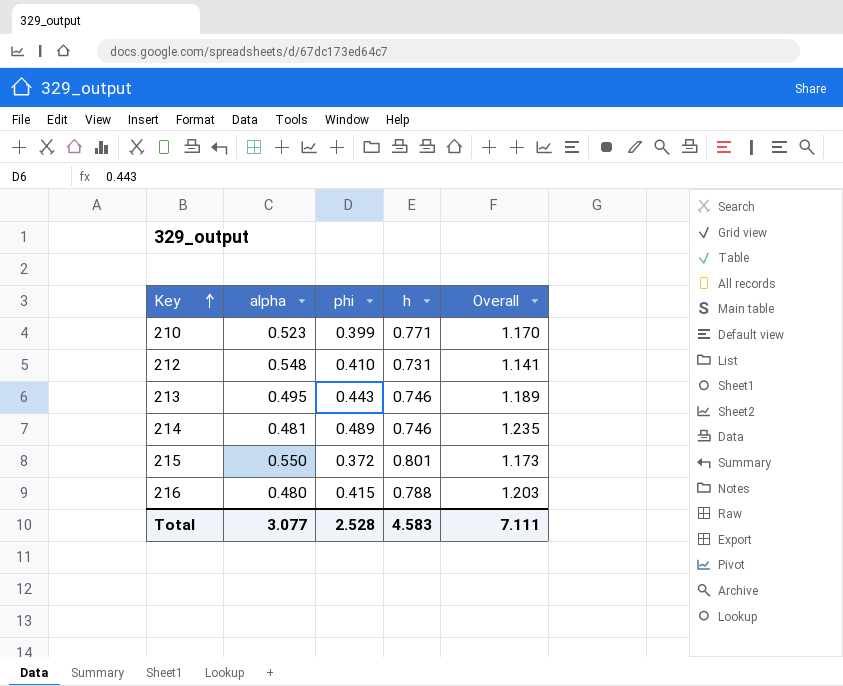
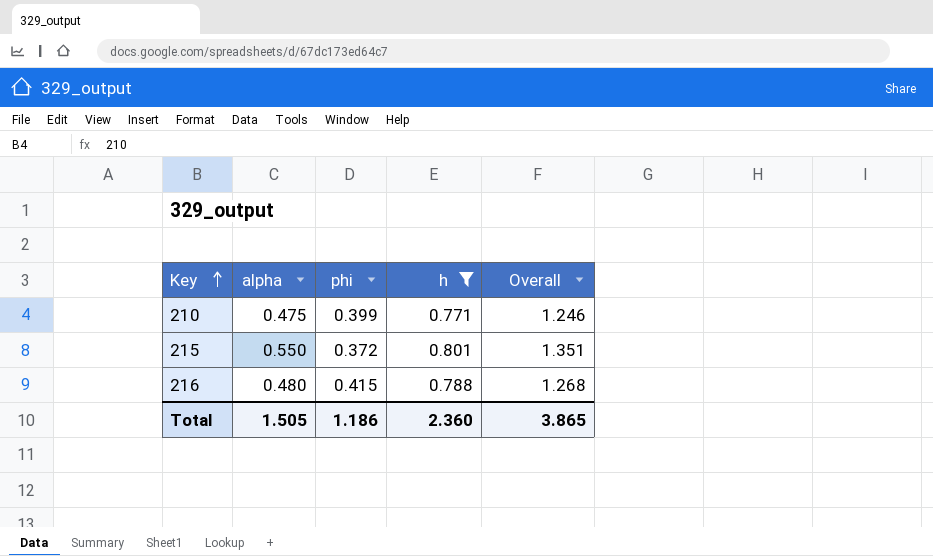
filter: none -> h >= 0.771
column Overall | formula: [phi] + [h] -> [alpha] + [h]
210 | alpha: 0.523 -> 0.475
Total | alpha: 3.077 -> 1.505
Total | phi: 2.528 -> 1.186
Total | h: 4.583 -> 2.360
Total | Overall: 7.111 -> 3.865

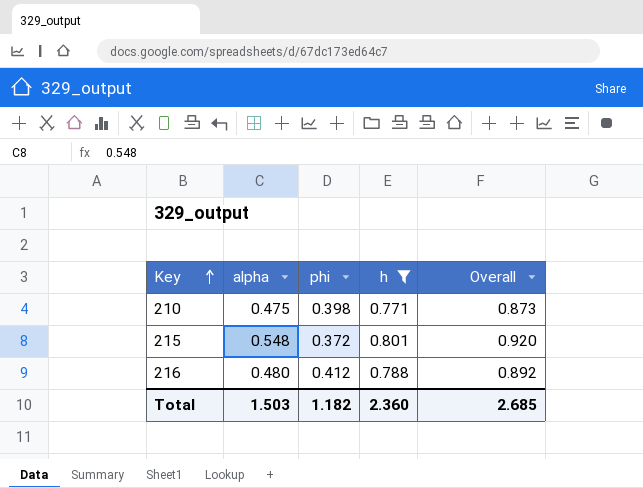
column Overall | formula: [alpha] + [h] -> [alpha] + [phi]
210 | phi: 0.399 -> 0.398
215 | alpha: 0.550 -> 0.548
216 | phi: 0.415 -> 0.412
Total | alpha: 1.505 -> 1.503
Total | phi: 1.186 -> 1.182
Total | Overall: 3.865 -> 2.685

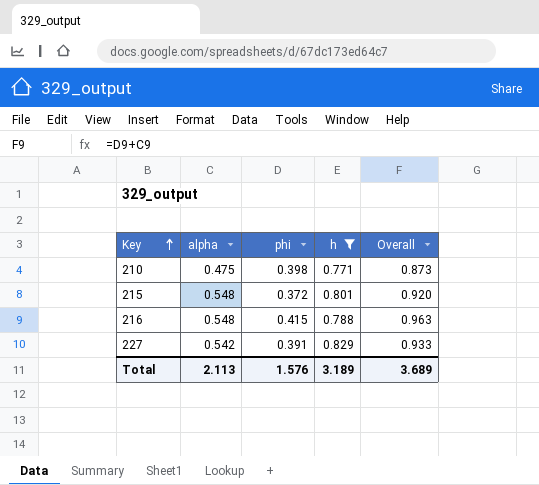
216 | alpha: 0.480 -> 0.548
216 | phi: 0.412 -> 0.415
216 | Overall: 0.892 -> 0.963
row 227: none -> 0.542 | 0.391 | 0.829 | 0.933
Total | alpha: 1.503 -> 2.113
Total | phi: 1.182 -> 1.576
Total | h: 2.360 -> 3.189
Total | Overall: 2.685 -> 3.689

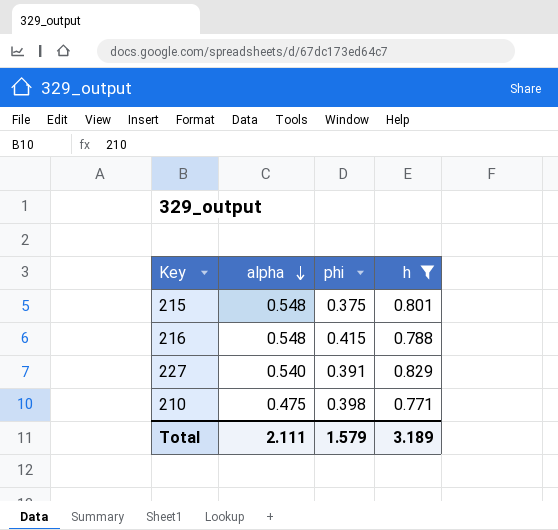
row order: Key ascending -> alpha descending
column Overall | formula: [alpha] + [phi] -> none
215 | phi: 0.372 -> 0.375
227 | alpha: 0.542 -> 0.540
Total | alpha: 2.113 -> 2.111
Total | phi: 1.576 -> 1.579

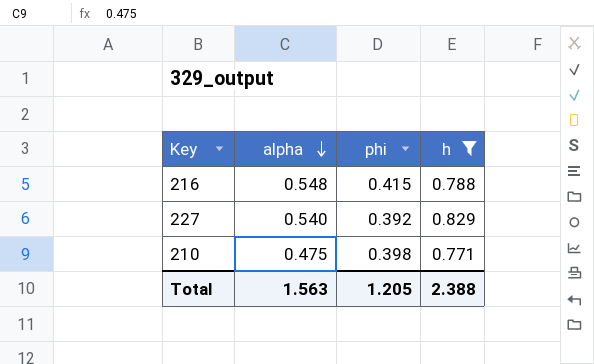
row 215: 0.548 | 0.375 | 0.801 -> none
227 | phi: 0.391 -> 0.392
Total | alpha: 2.111 -> 1.563
Total | phi: 1.579 -> 1.205
Total | h: 3.189 -> 2.388

